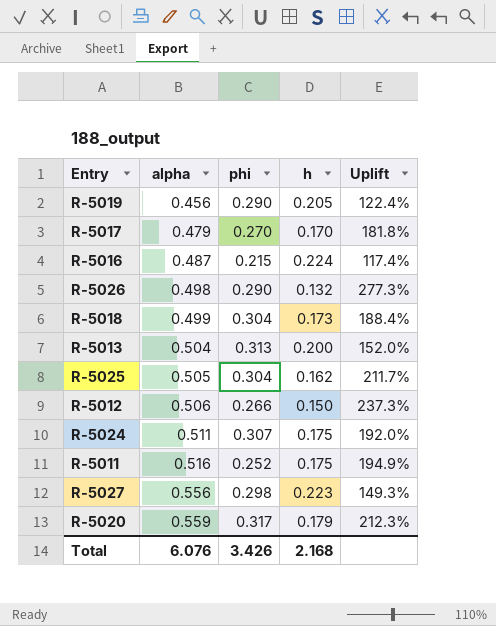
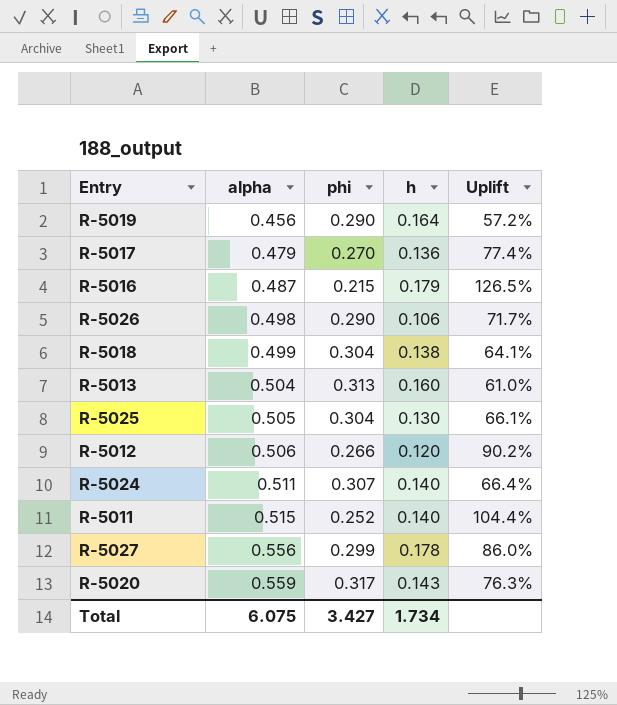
column Uplift | formula: ([alpha] - [h]) / [h] -> ([alpha] - [phi]) / [phi]
R-5019 | h: 0.205 -> 0.164
R-5017 | h: 0.170 -> 0.136
R-5016 | h: 0.224 -> 0.179
R-5026 | h: 0.132 -> 0.106
R-5018 | h: 0.173 -> 0.138
R-5013 | h: 0.200 -> 0.160
R-5025 | h: 0.162 -> 0.130
R-5012 | h: 0.150 -> 0.120
R-5024 | h: 0.175 -> 0.140
R-5011 | alpha: 0.516 -> 0.515
R-5011 | h: 0.175 -> 0.140
R-5027 | phi: 0.298 -> 0.299
R-5027 | h: 0.223 -> 0.178
R-5020 | h: 0.179 -> 0.143
Total | alpha: 6.076 -> 6.075
Total | phi: 3.426 -> 3.427
Total | h: 2.168 -> 1.734

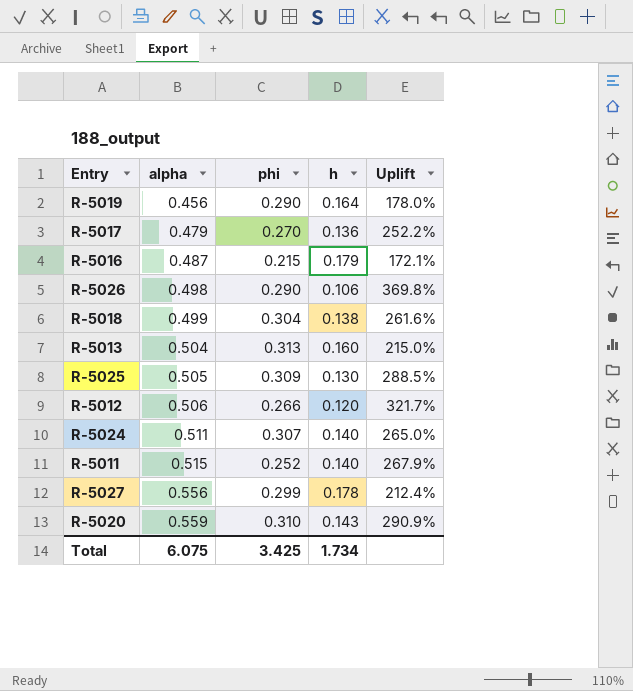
column Uplift | formula: ([alpha] - [phi]) / [phi] -> ([alpha] - [h]) / [h]
R-5025 | phi: 0.304 -> 0.309
R-5020 | phi: 0.317 -> 0.310
Total | phi: 3.427 -> 3.425

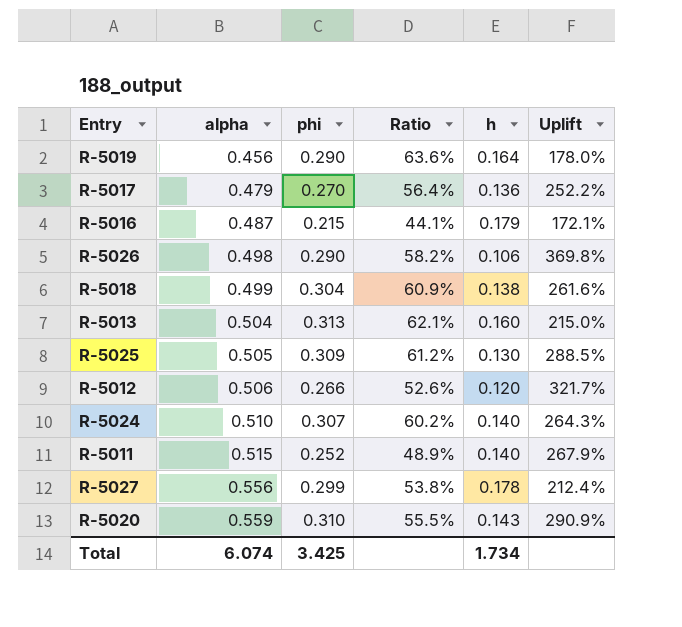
column Ratio | formula: none -> [phi] / [alpha]
R-5024 | alpha: 0.511 -> 0.510
R-5024 | Uplift: 265.0% -> 264.3%
Total | alpha: 6.075 -> 6.074

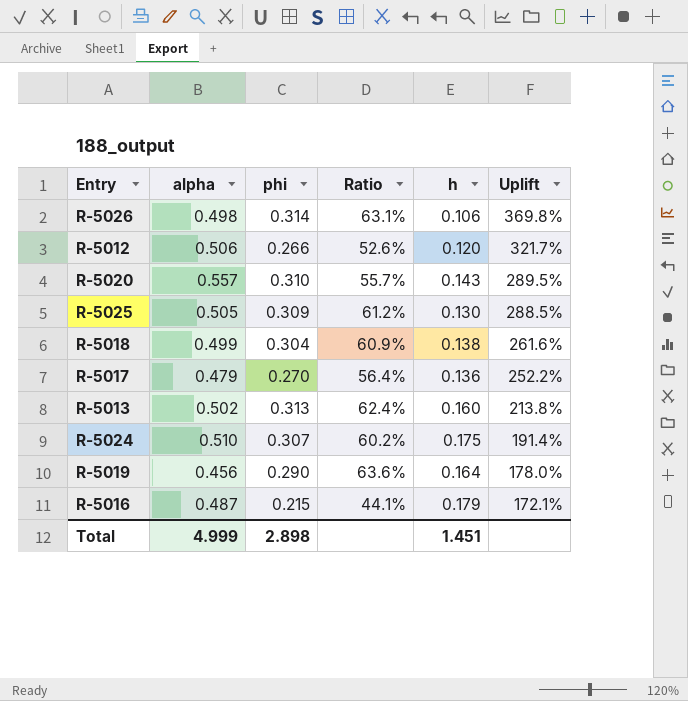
row order: alpha ascending -> Uplift descending
row R-5011: 0.515 | 0.252 | 48.9% | 0.140 | 267.9% -> none
row R-5027: 0.556 | 0.299 | 53.8% | 0.178 | 212.4% -> none
R-5026 | phi: 0.290 -> 0.314
R-5026 | Ratio: 58.2% -> 63.1%
R-5020 | alpha: 0.559 -> 0.557
R-5020 | Ratio: 55.5% -> 55.7%
R-5020 | Uplift: 290.9% -> 289.5%
R-5013 | alpha: 0.504 -> 0.502
R-5013 | Ratio: 62.1% -> 62.4%
R-5013 | Uplift: 215.0% -> 213.8%
R-5024 | h: 0.140 -> 0.175
R-5024 | Uplift: 264.3% -> 191.4%
Total | alpha: 6.074 -> 4.999
Total | phi: 3.425 -> 2.898
Total | h: 1.734 -> 1.451

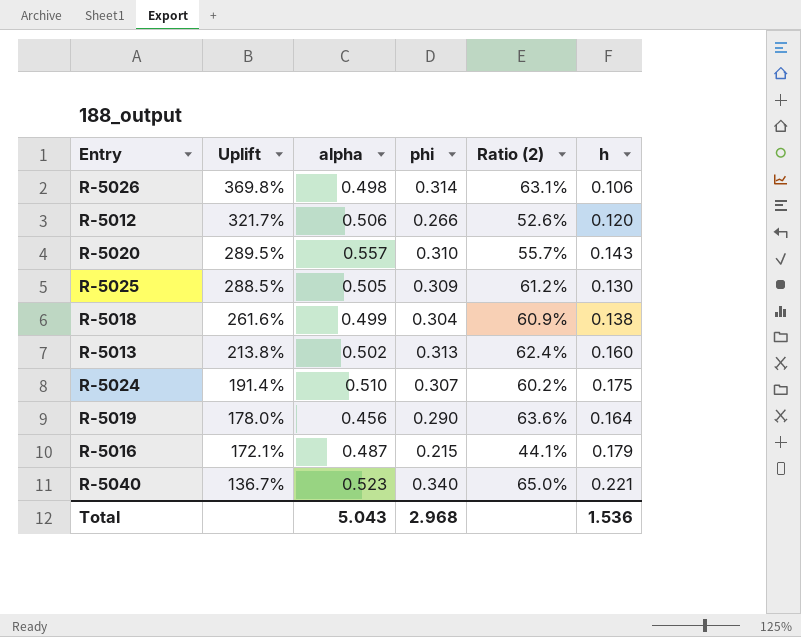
column Uplift | position: 6 -> 2
column name: Ratio -> Ratio (2)
row R-5017: 0.479 | 0.270 | 56.4% | 0.136 | 252.2% -> none
row R-5040: none -> 136.7% | 0.523 | 0.340 | 65.0% | 0.221
Total | alpha: 4.999 -> 5.043
Total | phi: 2.898 -> 2.968
Total | h: 1.451 -> 1.536

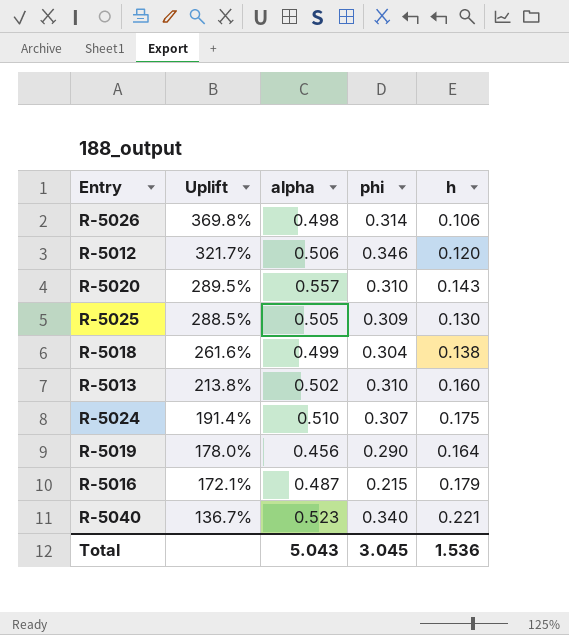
column Ratio (2) | formula: [phi] / [alpha] -> none
R-5012 | phi: 0.266 -> 0.346
R-5013 | phi: 0.313 -> 0.310
Total | phi: 2.968 -> 3.045

